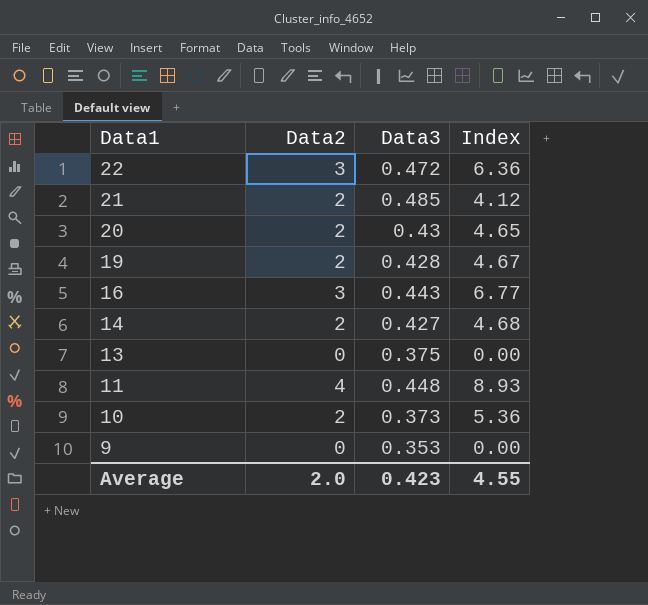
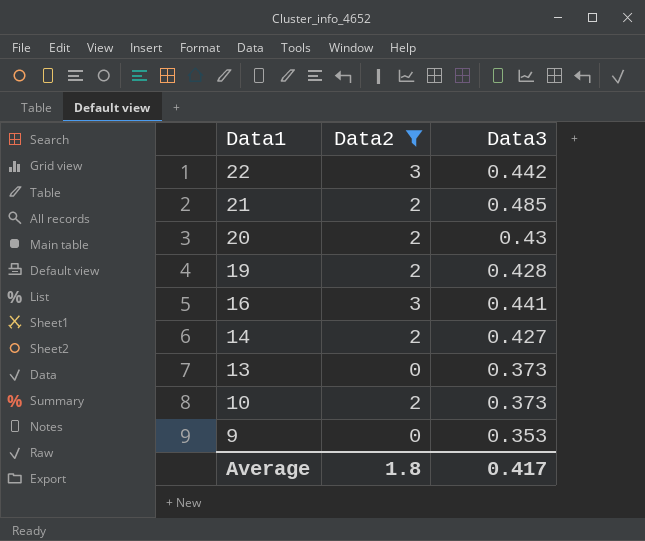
filter: none -> Data2 != 4
column Index | formula: [Data2] / [Data3] -> none
22 | Data3: 0.472 -> 0.442
16 | Data3: 0.443 -> 0.441
13 | Data3: 0.375 -> 0.373
Average | Data2: 2.0 -> 1.8
Average | Data3: 0.423 -> 0.417

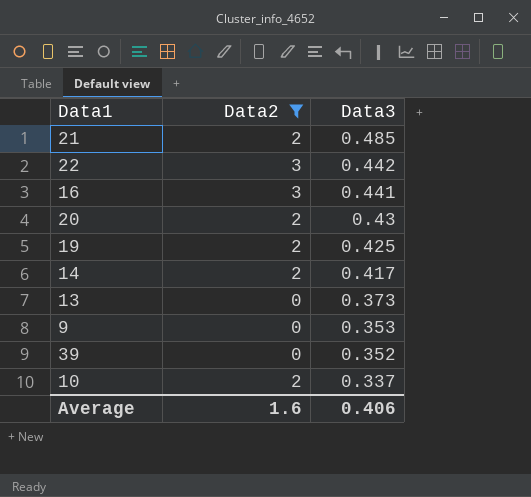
row order: Data1 descending -> Data3 descending
19 | Data3: 0.428 -> 0.425
14 | Data3: 0.427 -> 0.417
row 39: none -> 0 | 0.352
10 | Data3: 0.373 -> 0.337
Average | Data2: 1.8 -> 1.6
Average | Data3: 0.417 -> 0.406

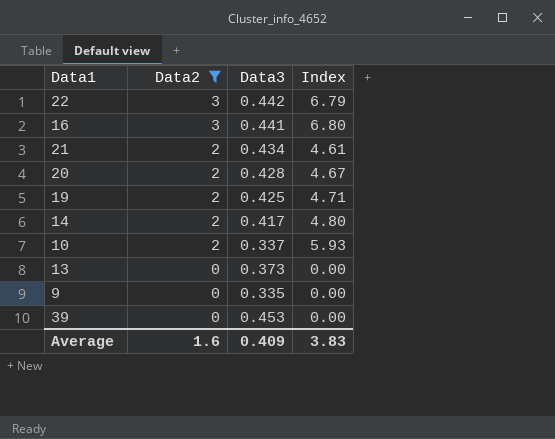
row order: Data3 descending -> Data2 descending
column Index | formula: none -> [Data2] / [Data3]
21 | Data3: 0.485 -> 0.434
20 | Data3: 0.43 -> 0.428
9 | Data3: 0.353 -> 0.335
39 | Data3: 0.352 -> 0.453
Average | Data3: 0.406 -> 0.409

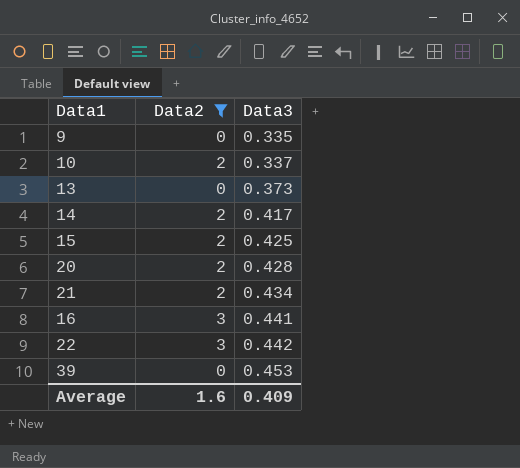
row order: Data2 descending -> Data3 ascending
column Index | formula: [Data2] / [Data3] -> none
row 19: 2 | 0.425 | 4.71 -> none
row 15: none -> 2 | 0.425

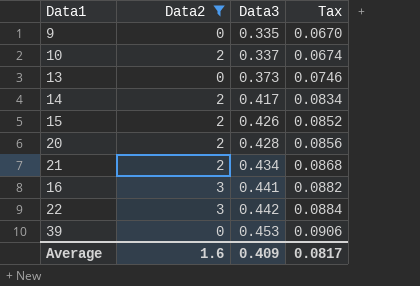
column Tax | formula: none -> [Data3] * 0.2
15 | Data3: 0.425 -> 0.426

